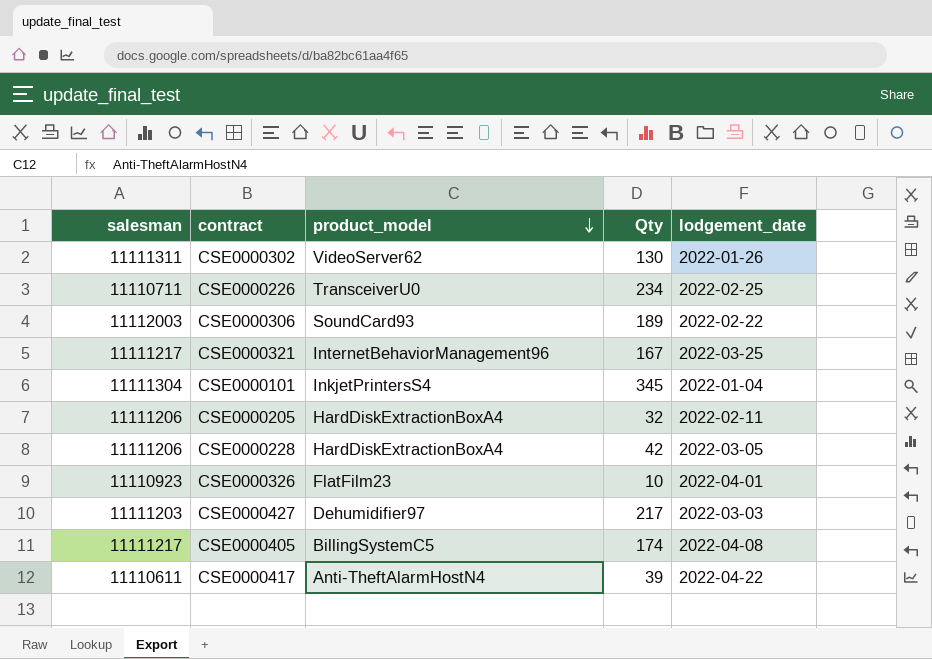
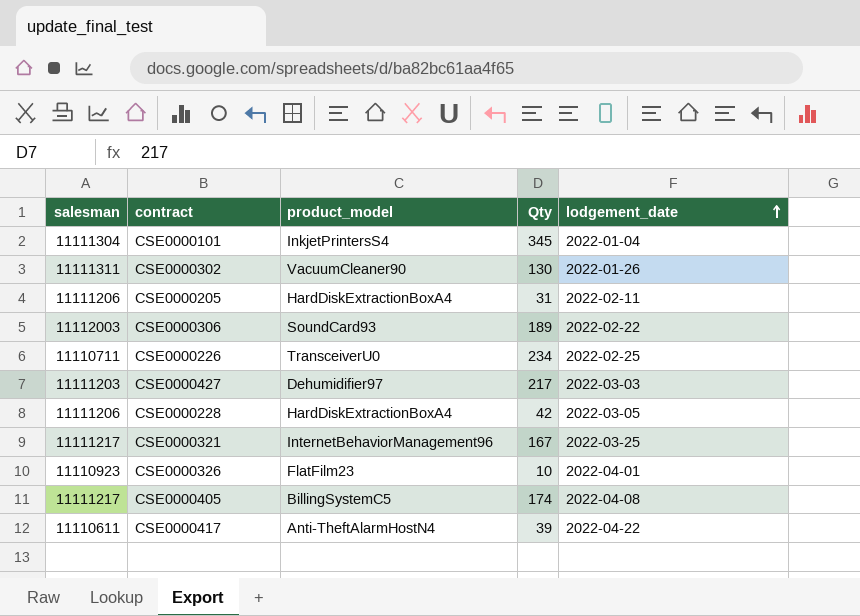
row order: product_model descending -> lodgement_date ascending
CSE0000302 | product_model: VideoServer62 -> VacuumCleaner90
CSE0000205 | Qty: 32 -> 31

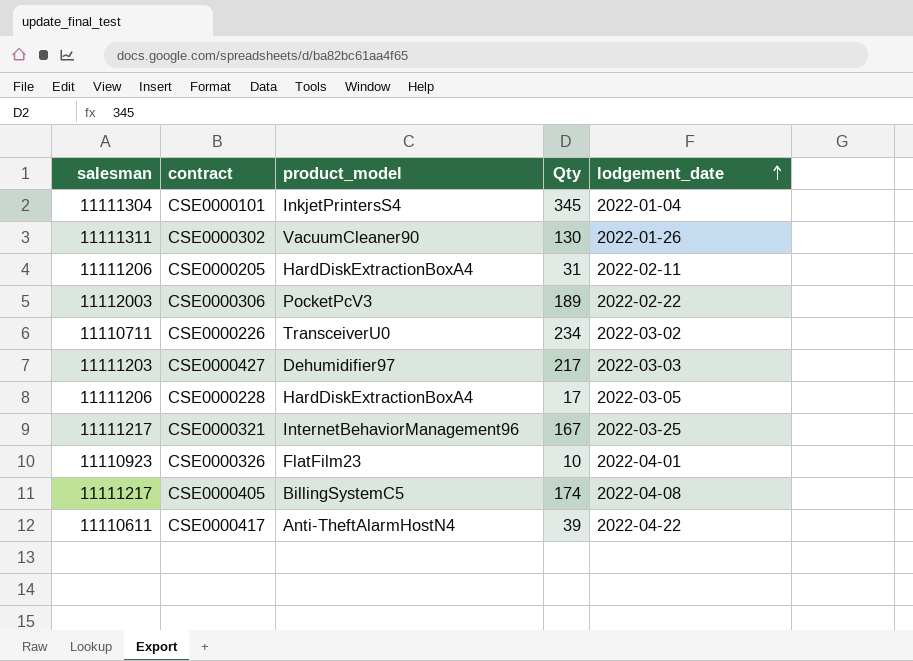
CSE0000306 | product_model: SoundCard93 -> PocketPcV3
CSE0000226 | lodgement_date: 2022-02-25 -> 2022-03-02
CSE0000228 | Qty: 42 -> 17

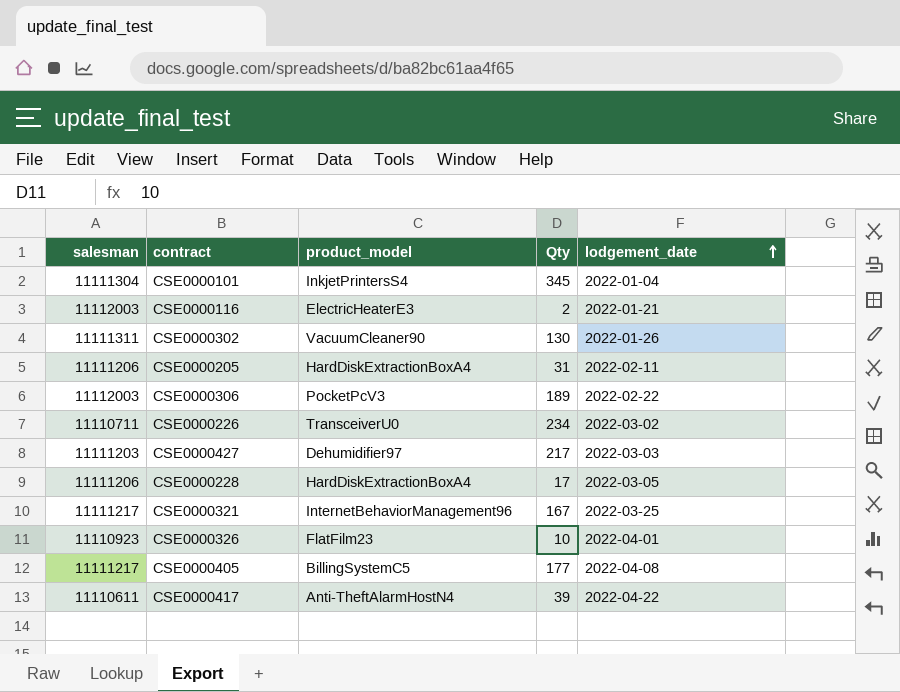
row CSE0000116: none -> 11112003 | ElectricHeaterE3 | 2 | 2022-01-21
CSE0000405 | Qty: 174 -> 177

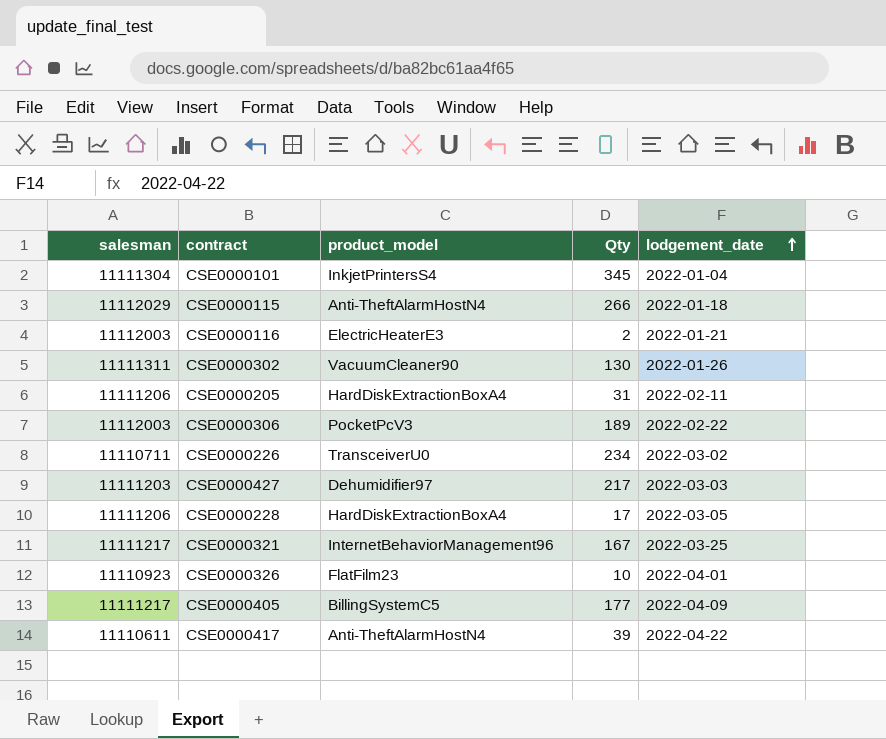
row CSE0000115: none -> 11112029 | Anti-TheftAlarmHostN4 | 266 | 2022-01-18
CSE0000405 | lodgement_date: 2022-04-08 -> 2022-04-09

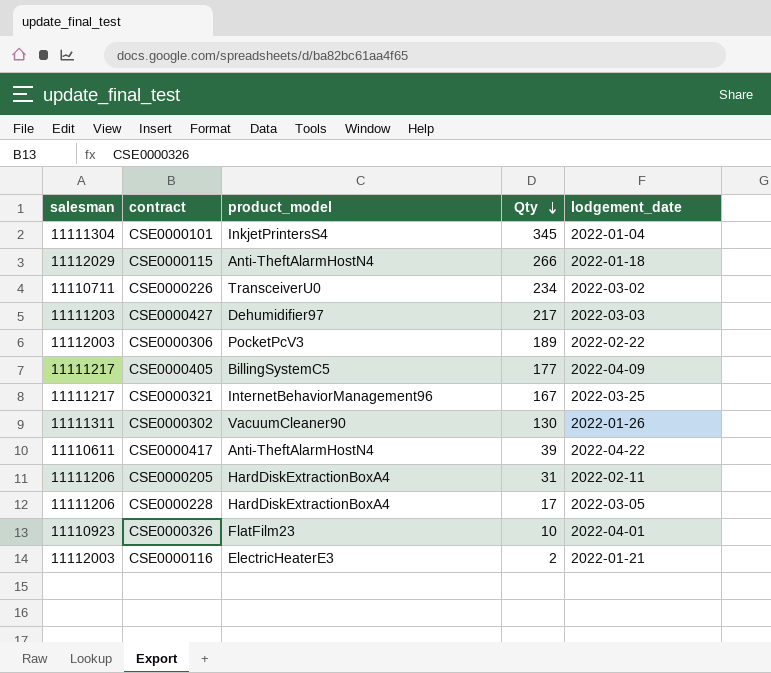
row order: lodgement_date ascending -> Qty descending

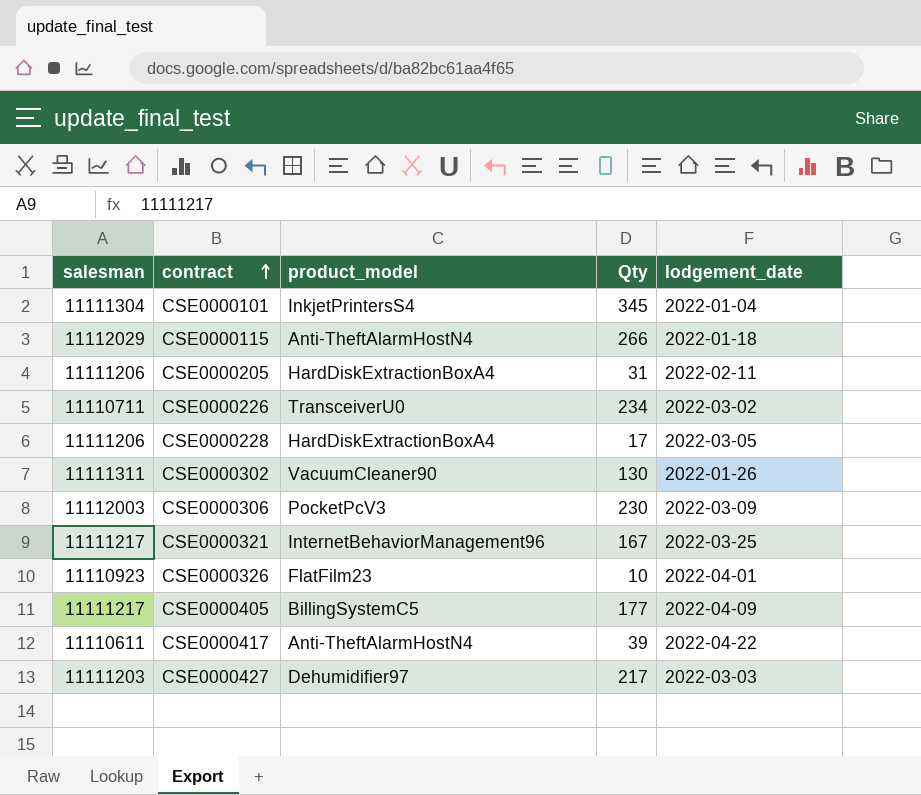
row order: Qty descending -> contract ascending
row CSE0000116: 11112003 | ElectricHeaterE3 | 2 | 2022-01-21 -> none
CSE0000306 | Qty: 189 -> 230
CSE0000306 | lodgement_date: 2022-02-22 -> 2022-03-09

